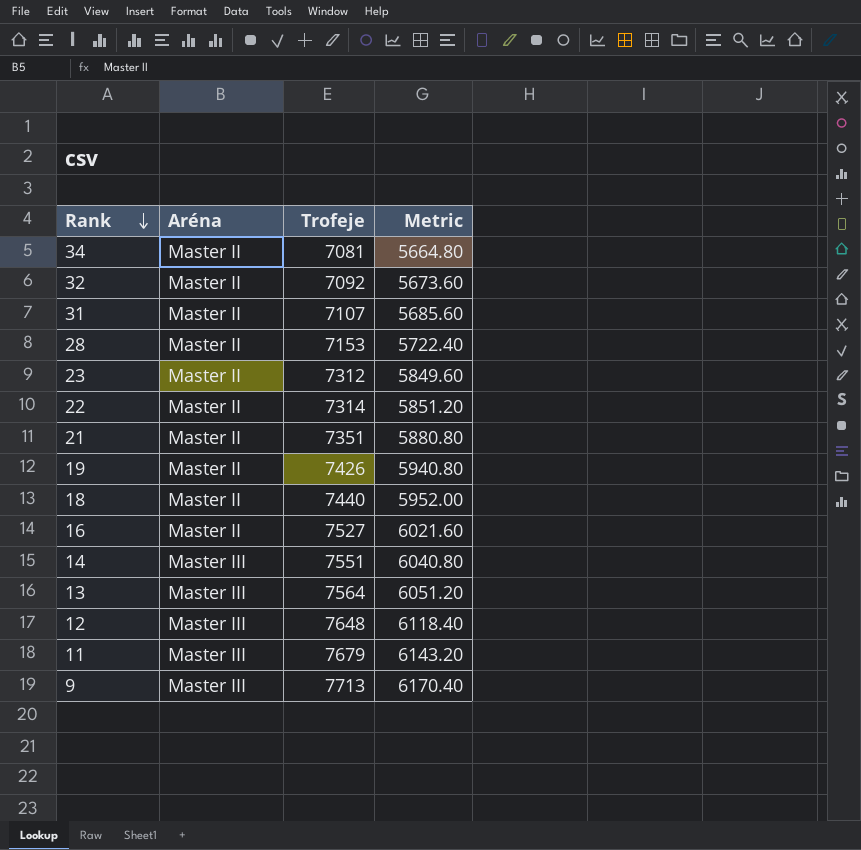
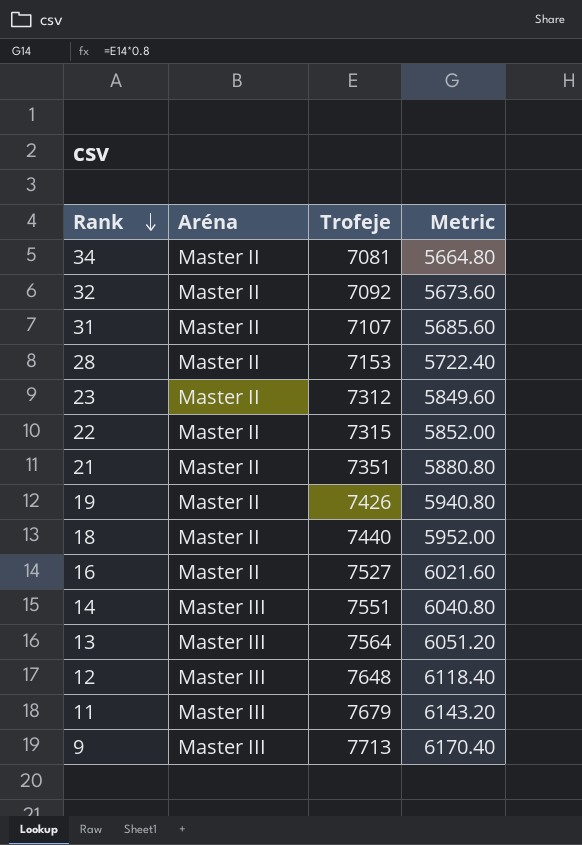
22 | Trofeje: 7314 -> 7315
22 | Metric: 5851.20 -> 5852.00

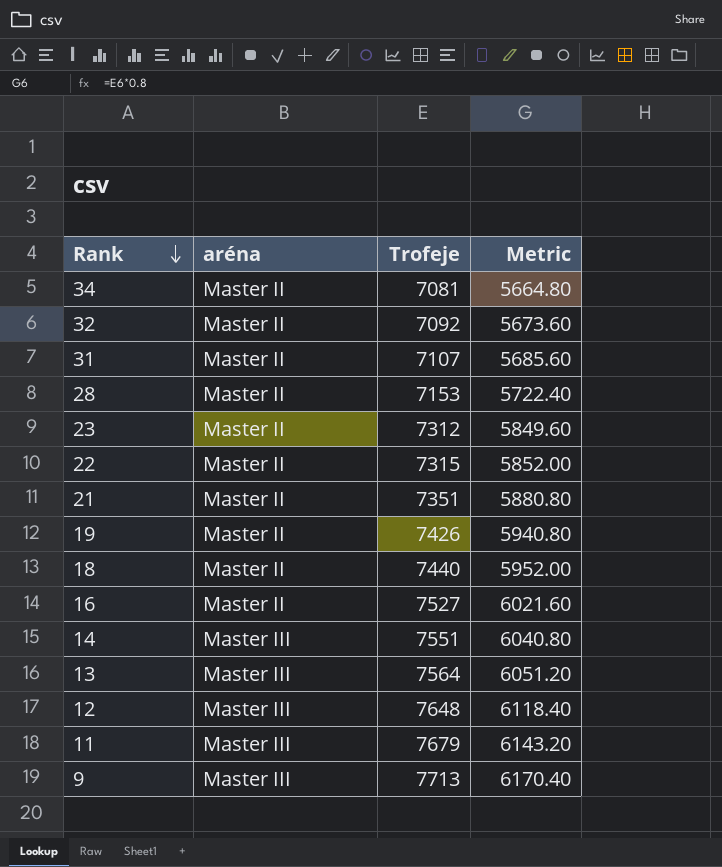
column name: Aréna -> aréna

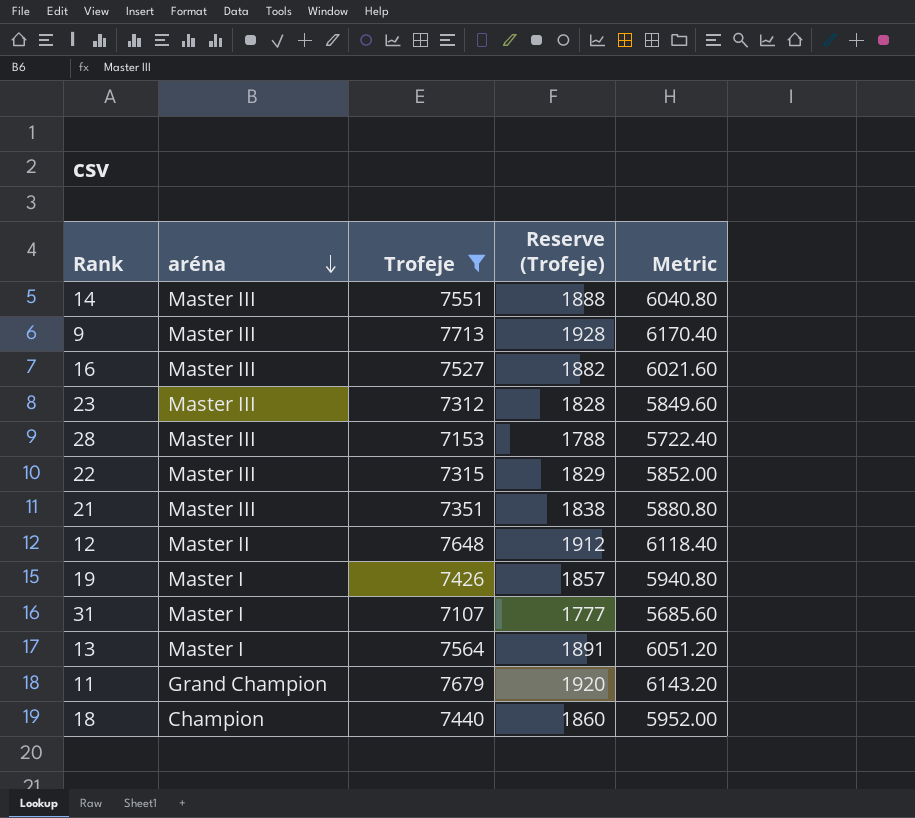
filter: none -> Trofeje >= 7107
row order: Rank descending -> aréna descending
column Reserve (Trofeje) | formula: none -> [Trofeje] * 0.25
16 | aréna: Master II -> Master III
23 | aréna: Master II -> Master III
28 | aréna: Master II -> Master III
22 | aréna: Master II -> Master III
21 | aréna: Master II -> Master III
12 | aréna: Master III -> Master II
19 | aréna: Master II -> Master I
31 | aréna: Master II -> Master I
13 | aréna: Master III -> Master I
11 | aréna: Master III -> Grand Champion
18 | aréna: Master II -> Champion

